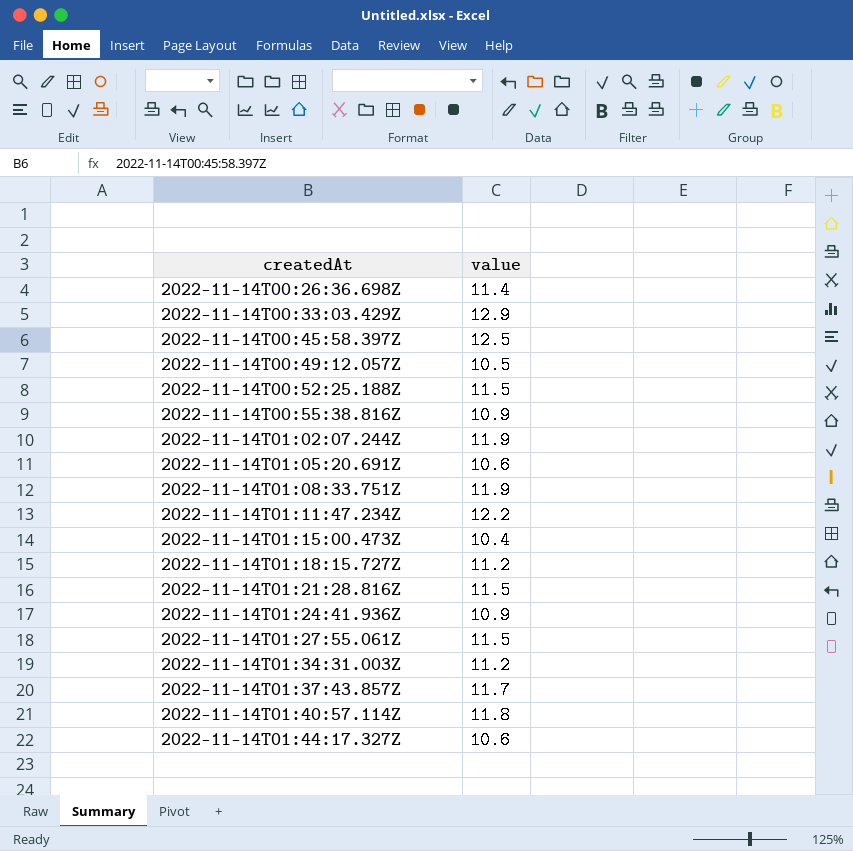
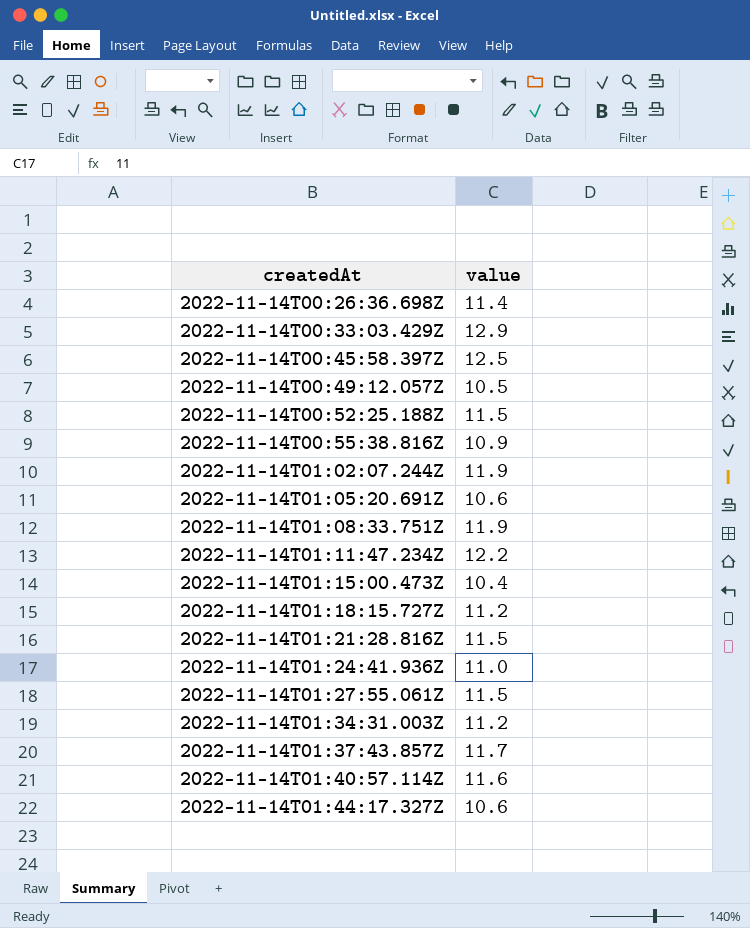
2022-11-14T01:24:41.936Z | value: 10.9 -> 11.0
2022-11-14T01:40:57.114Z | value: 11.8 -> 11.6

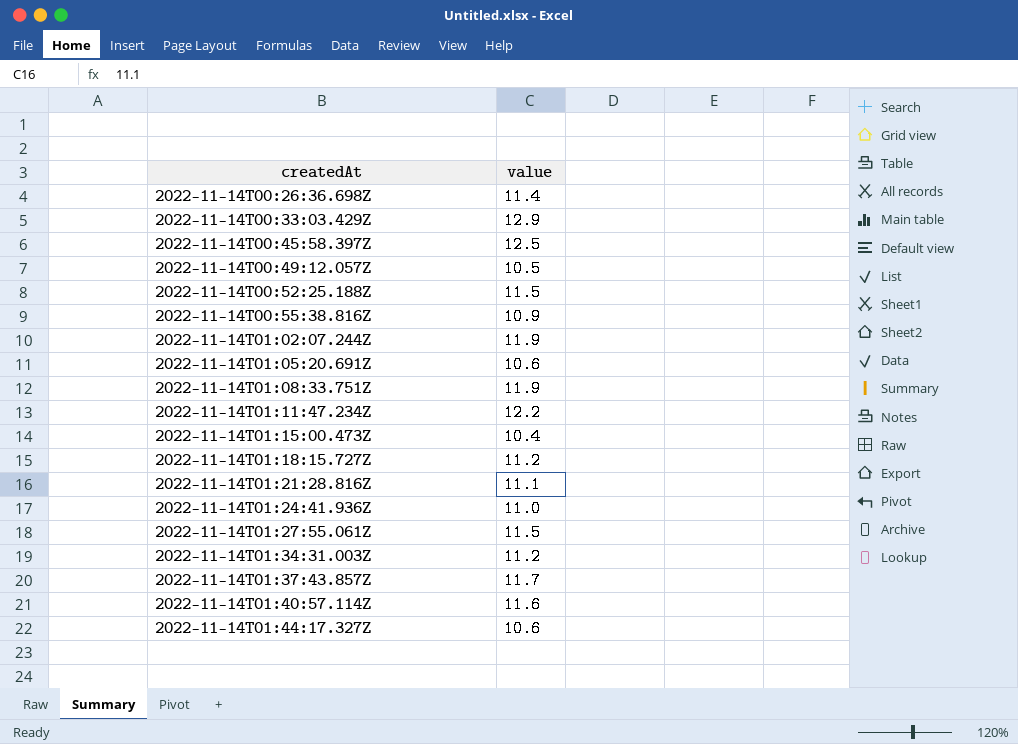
2022-11-14T01:21:28.816Z | value: 11.5 -> 11.1

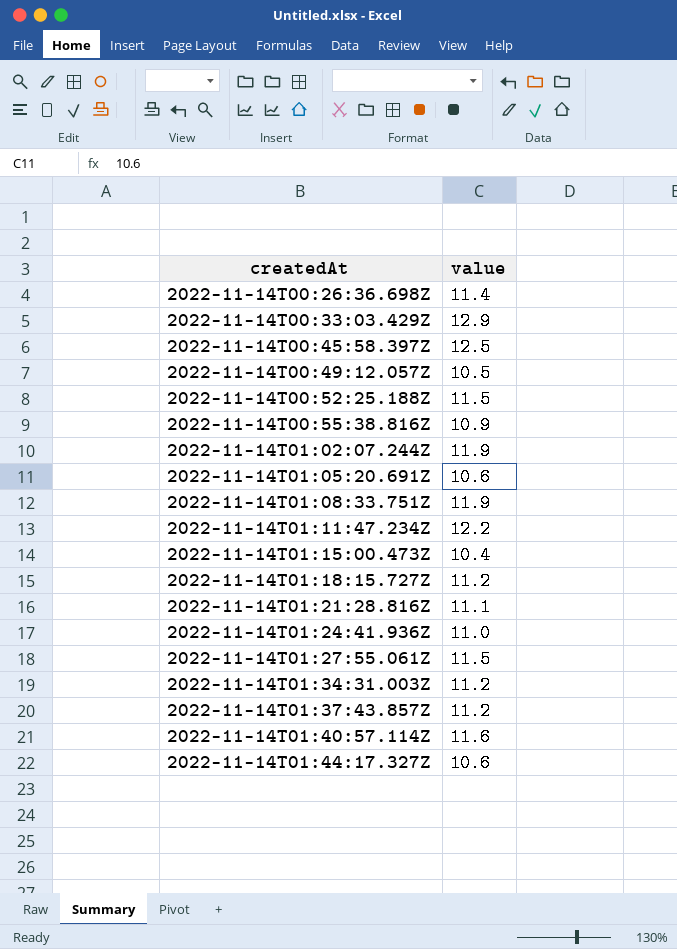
2022-11-14T01:37:43.857Z | value: 11.7 -> 11.2

